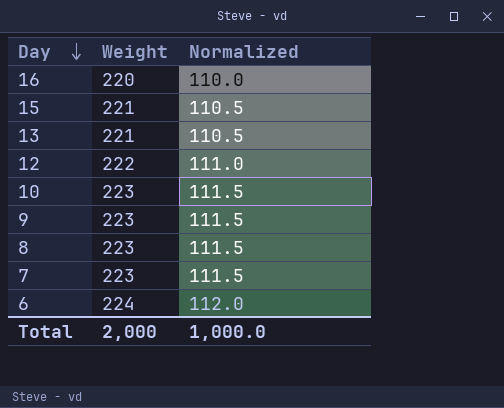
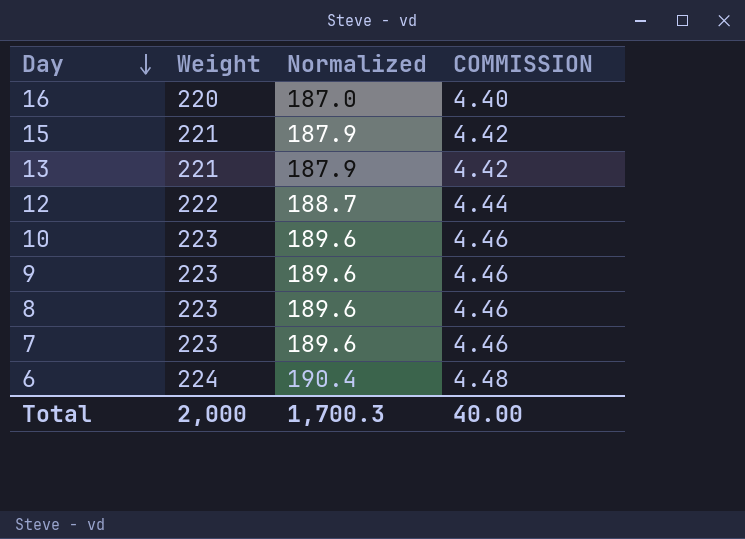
column Normalized | formula: [Weight] * 0.5 -> [Weight] * 0.85
column COMMISSION | formula: none -> [Weight] * 0.02
Total | Normalized: 1,000.0 -> 1,700.3

